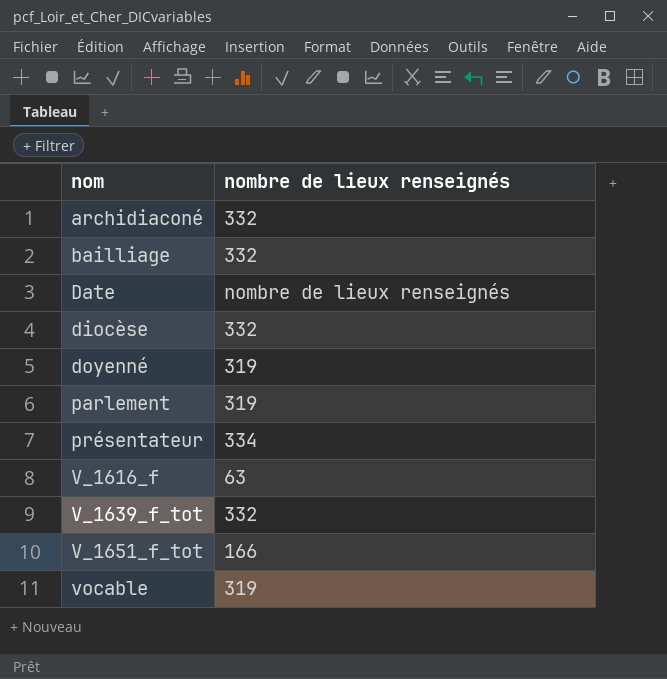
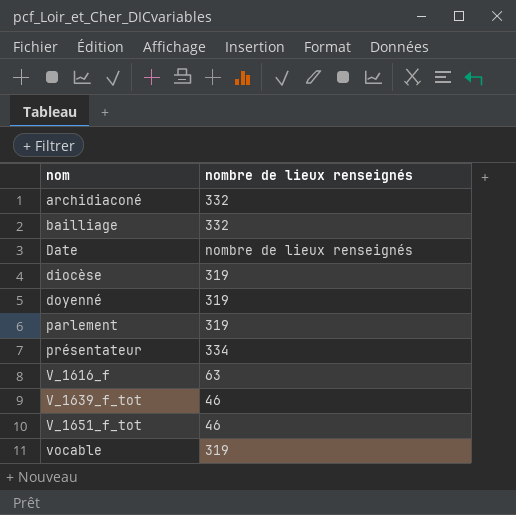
diocèse | nombre de lieux renseignés: 332 -> 319
V_1639_f_tot | nombre de lieux renseignés: 332 -> 46
V_1651_f_tot | nombre de lieux renseignés: 166 -> 46

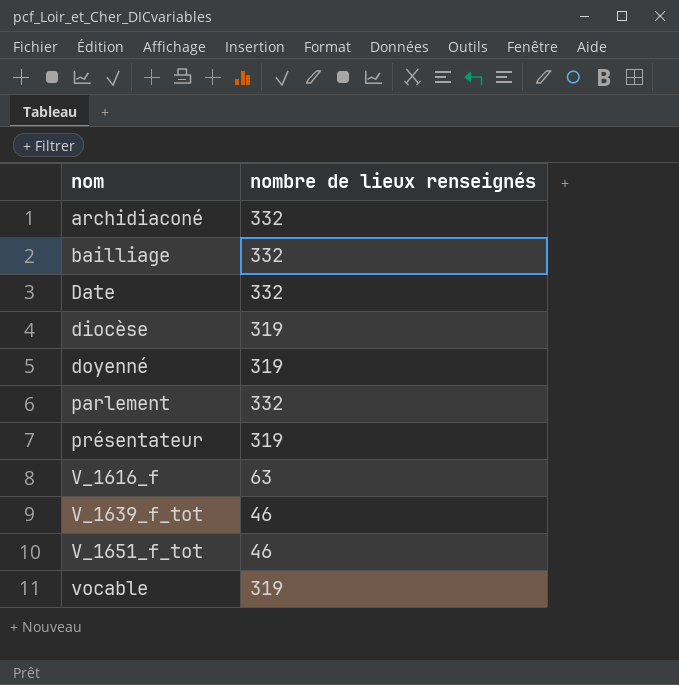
Date | nombre de lieux renseignés: nombre de lieux renseignés -> 332
parlement | nombre de lieux renseignés: 319 -> 332
présentateur | nombre de lieux renseignés: 334 -> 319

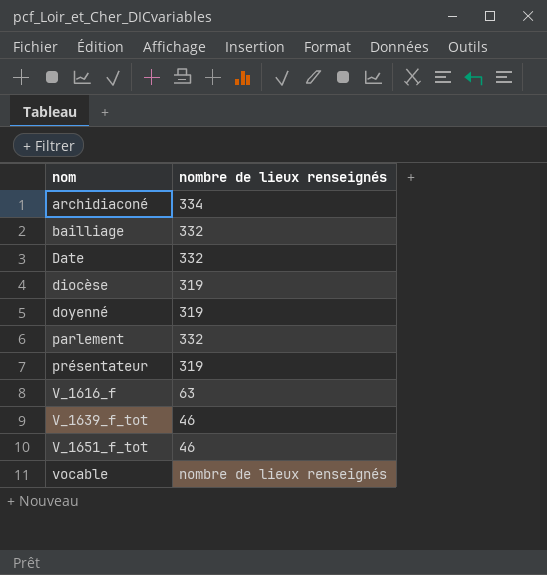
archidiaconé | nombre de lieux renseignés: 332 -> 334
vocable | nombre de lieux renseignés: 319 -> nombre de lieux renseignés

